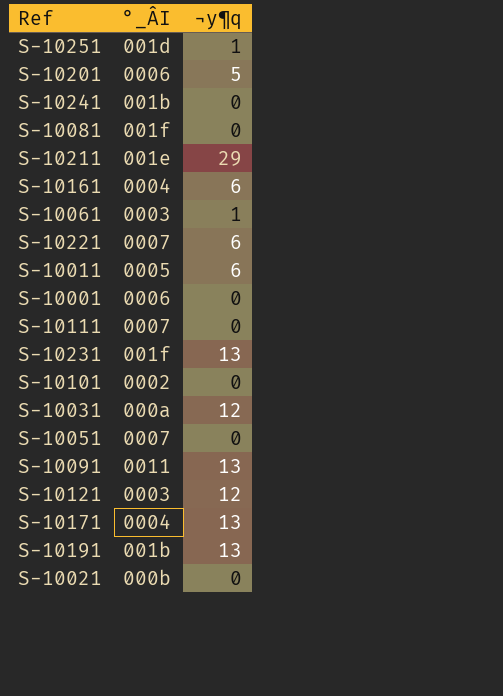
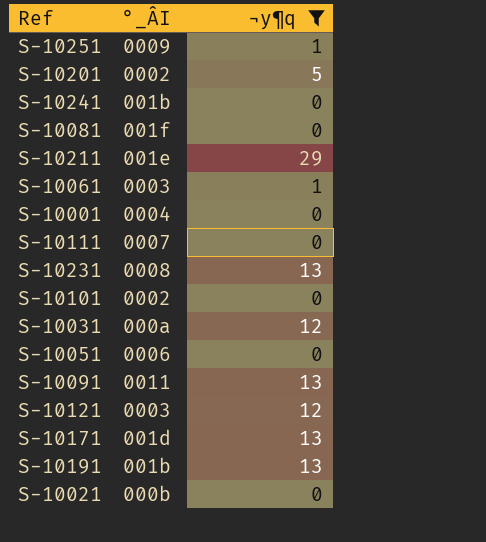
filter: none -> ¬y¶q != 6
S-10251 | °_ÂI: 001d -> 0009
S-10201 | °_ÂI: 0006 -> 0002
S-10001 | °_ÂI: 0006 -> 0004
S-10231 | °_ÂI: 001f -> 0008
S-10051 | °_ÂI: 0007 -> 0006
S-10171 | °_ÂI: 0004 -> 001d

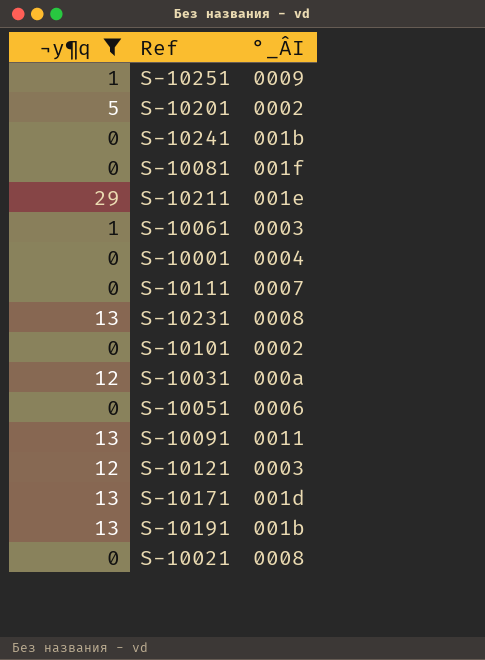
column ¬y¶q | position: 3 -> 1
S-10021 | °_ÂI: 000b -> 0008

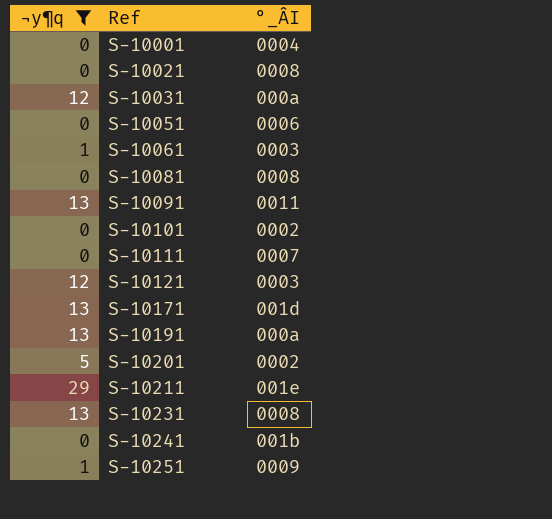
row order: none -> Ref ascending
S-10081 | °_ÂI: 001f -> 0008
S-10191 | °_ÂI: 001b -> 000a

